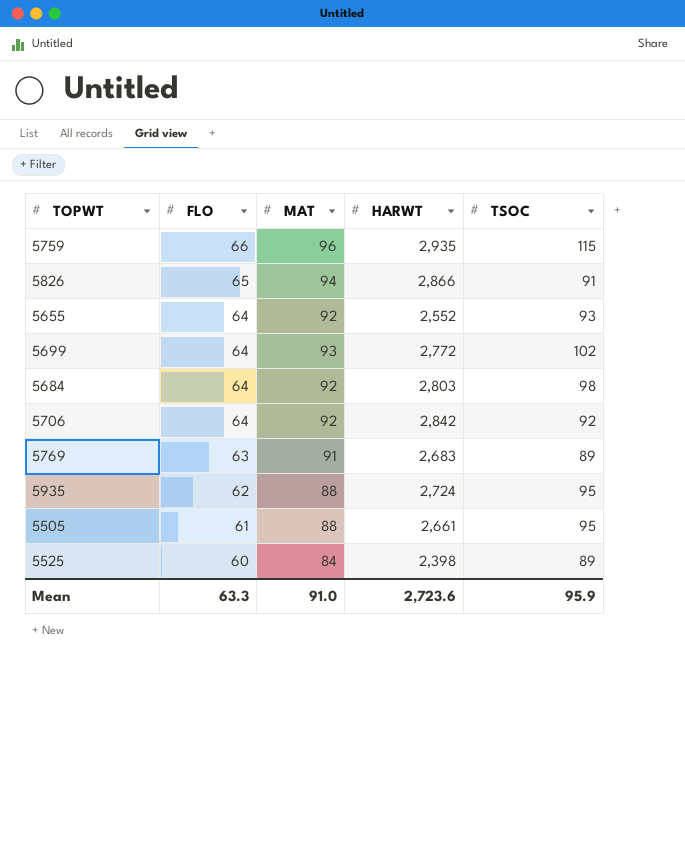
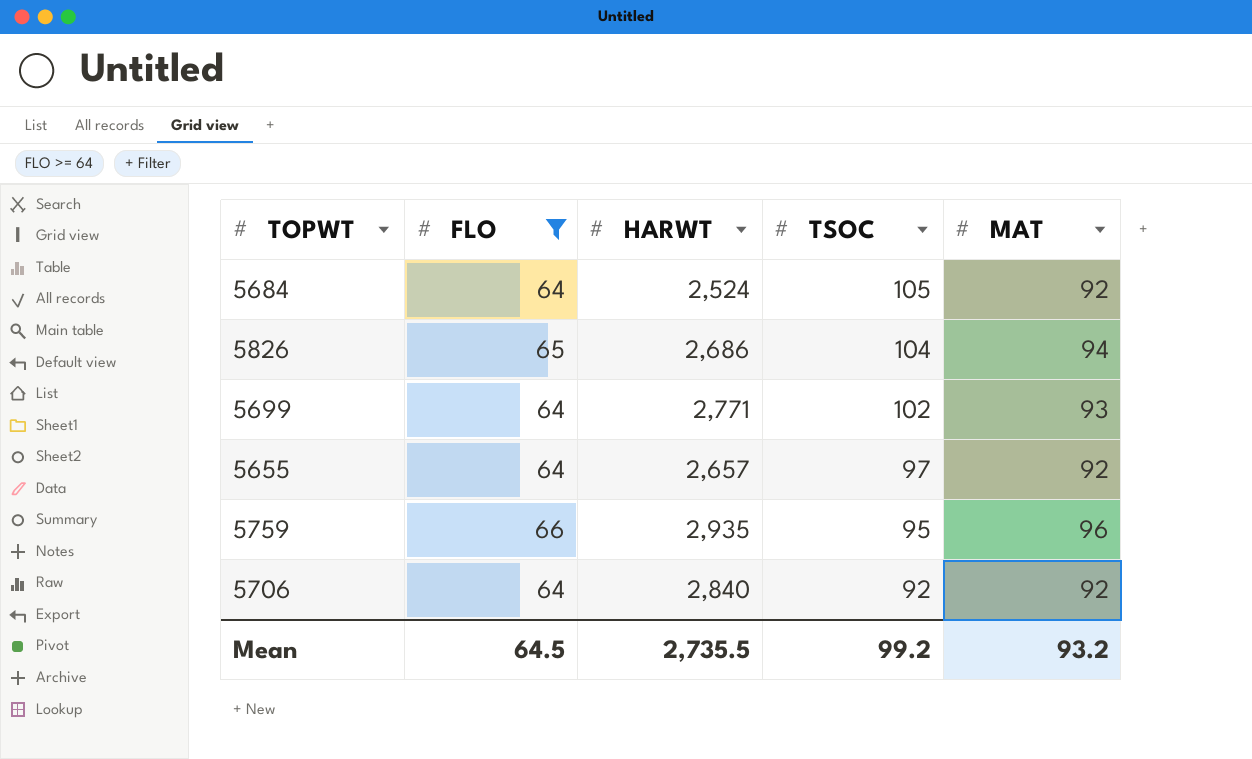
filter: none -> FLO >= 64
row order: FLO descending -> TSOC descending
column MAT | position: 3 -> 5
5684 | HARWT: 2,803 -> 2,524
5684 | TSOC: 98 -> 105
5826 | HARWT: 2,866 -> 2,686
5826 | TSOC: 91 -> 104
5699 | HARWT: 2,772 -> 2,771
5655 | HARWT: 2,552 -> 2,657
5655 | TSOC: 93 -> 97
5759 | TSOC: 115 -> 95
5706 | HARWT: 2,842 -> 2,840
Mean | FLO: 63.3 -> 64.5
Mean | HARWT: 2,723.6 -> 2,735.5
Mean | TSOC: 95.9 -> 99.2
Mean | MAT: 91.0 -> 93.2

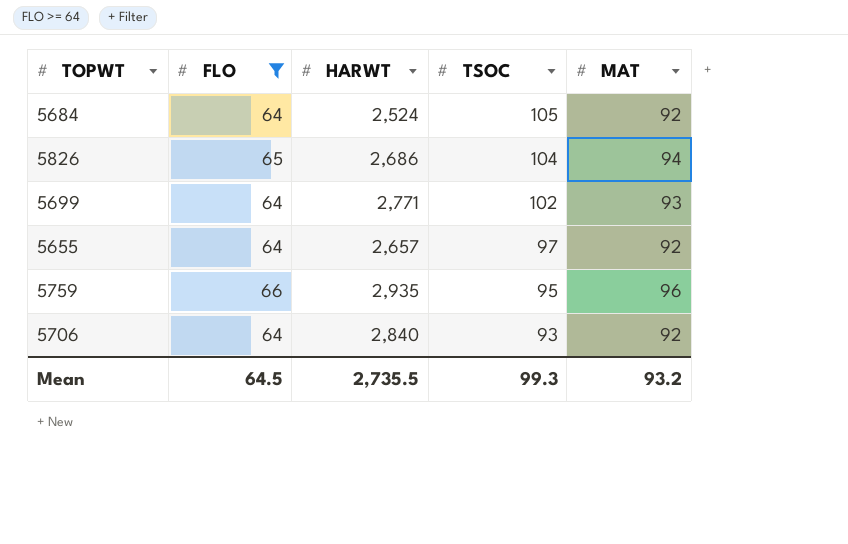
5706 | TSOC: 92 -> 93
Mean | TSOC: 99.2 -> 99.3

